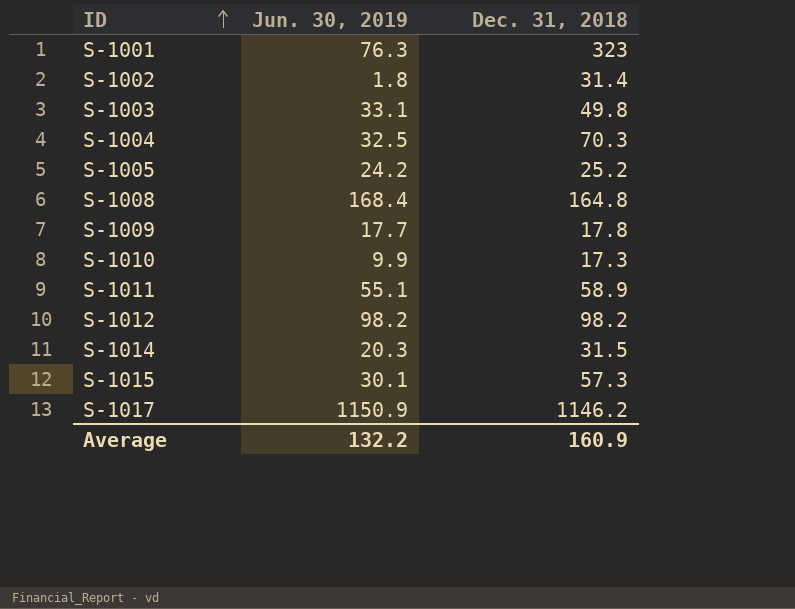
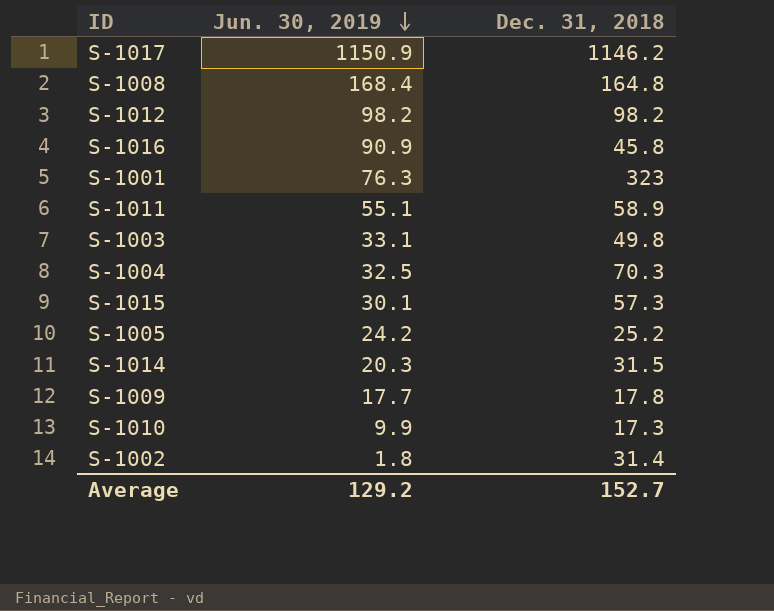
row order: ID ascending -> Jun. 30, 2019 descending
row S-1016: none -> 90.9 | 45.8
Average | Jun. 30, 2019: 132.2 -> 129.2
Average | Dec. 31, 2018: 160.9 -> 152.7

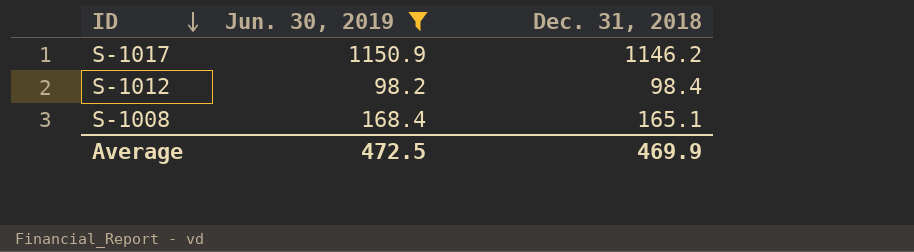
filter: none -> Jun. 30, 2019 >= 98.2
row order: Jun. 30, 2019 descending -> ID descending
S-1012 | Dec. 31, 2018: 98.2 -> 98.4
S-1008 | Dec. 31, 2018: 164.8 -> 165.1
Average | Jun. 30, 2019: 129.2 -> 472.5
Average | Dec. 31, 2018: 152.7 -> 469.9

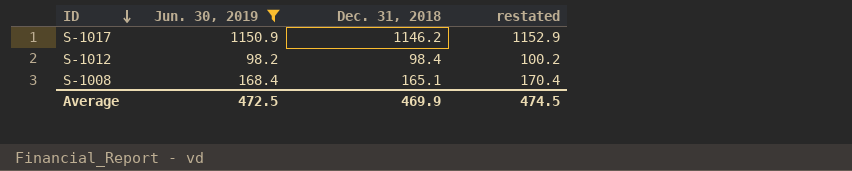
column restated | formula: none -> [Jun. 30, 2019] + 2

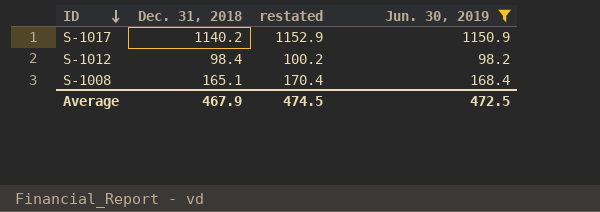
column Jun. 30, 2019 | position: 2 -> 4
S-1017 | Dec. 31, 2018: 1146.2 -> 1140.2
Average | Dec. 31, 2018: 469.9 -> 467.9

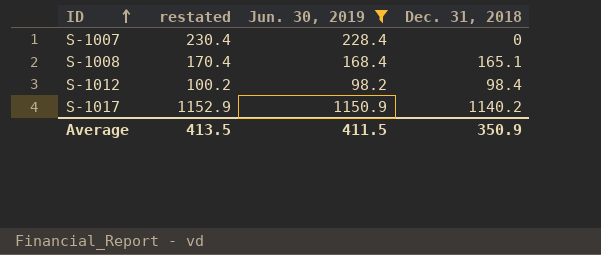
row order: ID descending -> ID ascending
column Dec. 31, 2018 | position: 2 -> 4
row S-1007: none -> 230.4 | 228.4 | 0
Average | restated: 474.5 -> 413.5
Average | Jun. 30, 2019: 472.5 -> 411.5
Average | Dec. 31, 2018: 467.9 -> 350.9

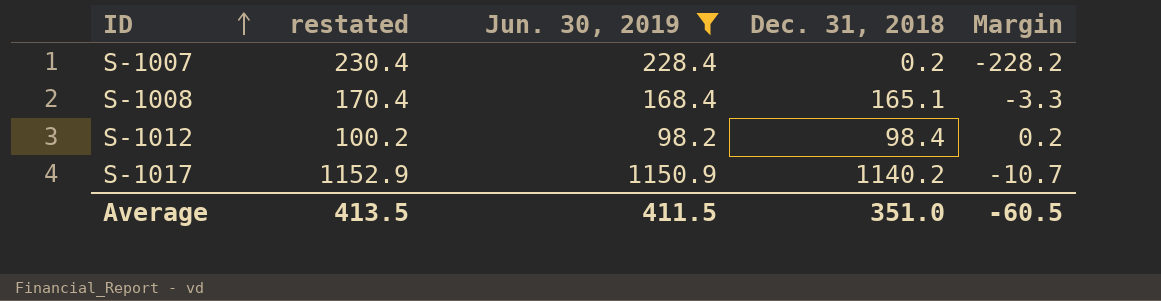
column Margin | formula: none -> [Dec. 31, 2018] - [Jun. 30, 2019]
S-1007 | Dec. 31, 2018: 0 -> 0.2
Average | Dec. 31, 2018: 350.9 -> 351.0

